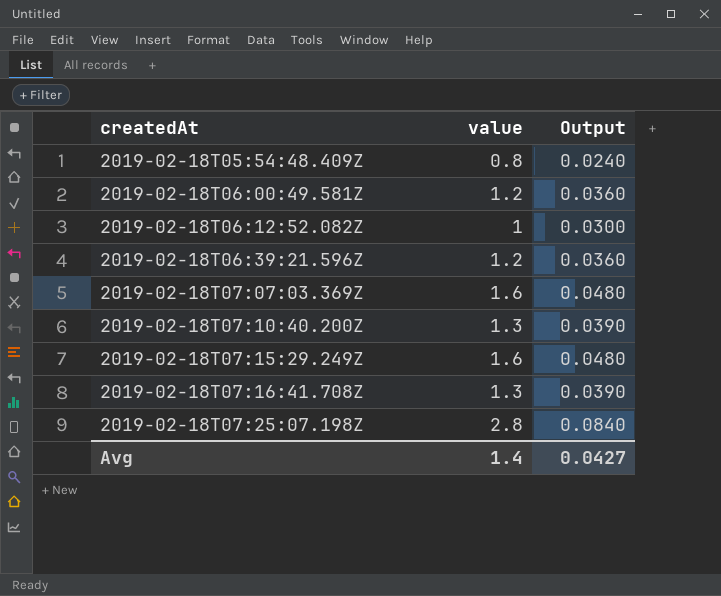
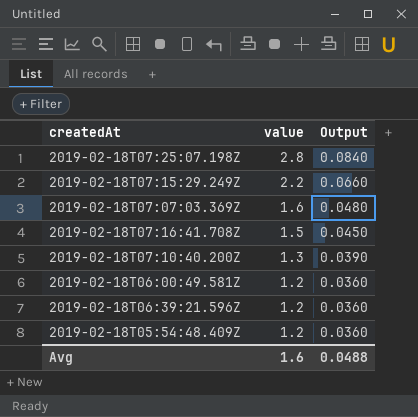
row order: createdAt ascending -> value descending
row 2019-02-18T06:12:52.082Z: 1 | 0.0300 -> none
2019-02-18T07:15:29.249Z | value: 1.6 -> 2.2
2019-02-18T07:15:29.249Z | Output: 0.0480 -> 0.0660
2019-02-18T07:16:41.708Z | value: 1.3 -> 1.5
2019-02-18T07:16:41.708Z | Output: 0.0390 -> 0.0450
2019-02-18T05:54:48.409Z | value: 0.8 -> 1.2
2019-02-18T05:54:48.409Z | Output: 0.0240 -> 0.0360
Avg | value: 1.4 -> 1.6
Avg | Output: 0.0427 -> 0.0488

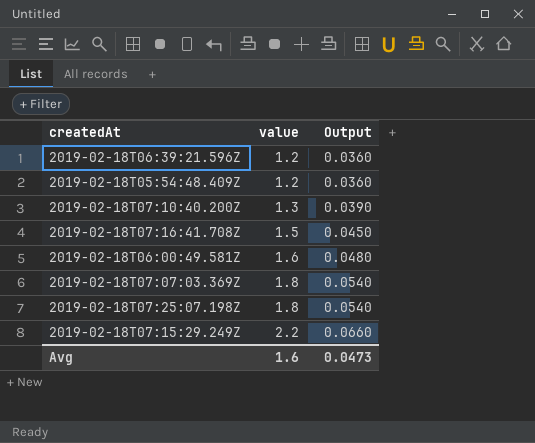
row order: value descending -> value ascending
2019-02-18T06:00:49.581Z | value: 1.2 -> 1.6
2019-02-18T06:00:49.581Z | Output: 0.0360 -> 0.0480
2019-02-18T07:07:03.369Z | value: 1.6 -> 1.8
2019-02-18T07:07:03.369Z | Output: 0.0480 -> 0.0540
2019-02-18T07:25:07.198Z | value: 2.8 -> 1.8
2019-02-18T07:25:07.198Z | Output: 0.0840 -> 0.0540
Avg | Output: 0.0488 -> 0.0473

